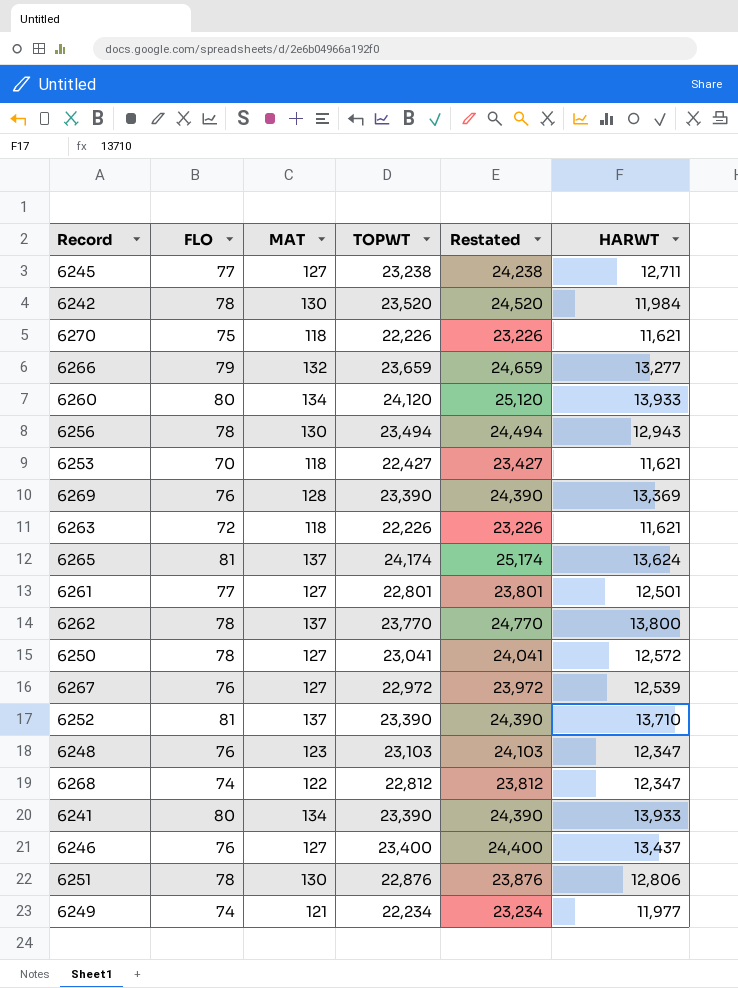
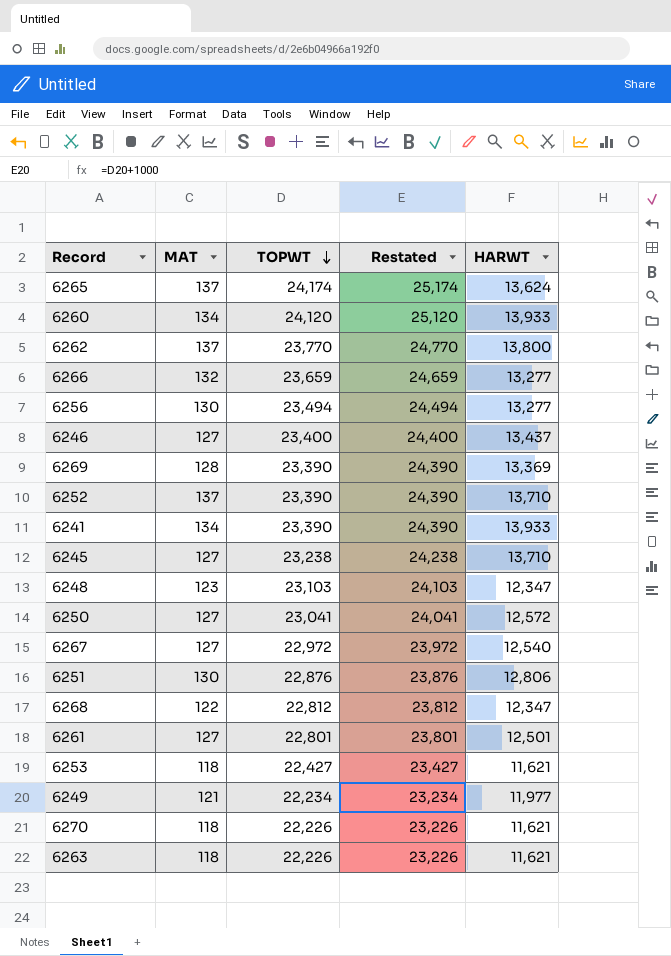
row order: none -> TOPWT descending
column FLO | position: 2 -> none
row 6242: 78 | 130 | 23,520 | 24,520 | 11,984 -> none
6256 | HARWT: 12,943 -> 13,277
6245 | HARWT: 12,711 -> 13,710
6267 | HARWT: 12,539 -> 12,540

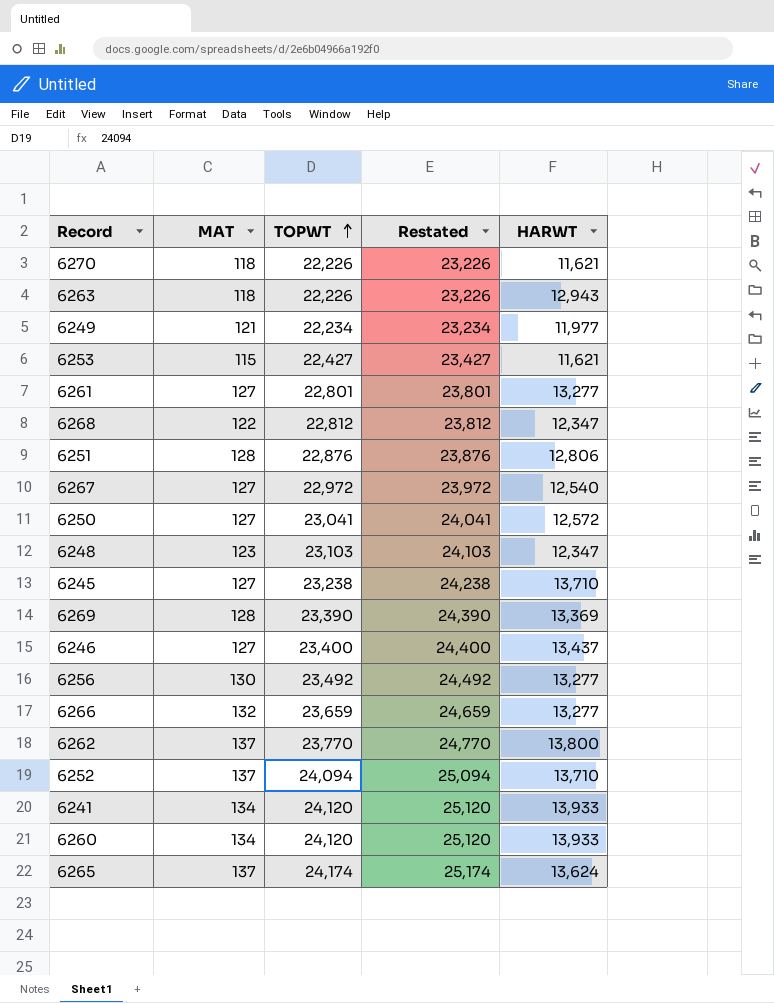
row order: TOPWT descending -> TOPWT ascending
6263 | HARWT: 11,621 -> 12,943
6253 | MAT: 118 -> 115
6261 | HARWT: 12,501 -> 13,277
6251 | MAT: 130 -> 128
6256 | TOPWT: 23,494 -> 23,492
6256 | Restated: 24,494 -> 24,492
6252 | TOPWT: 23,390 -> 24,094
6252 | Restated: 24,390 -> 25,094
6241 | TOPWT: 23,390 -> 24,120
6241 | Restated: 24,390 -> 25,120

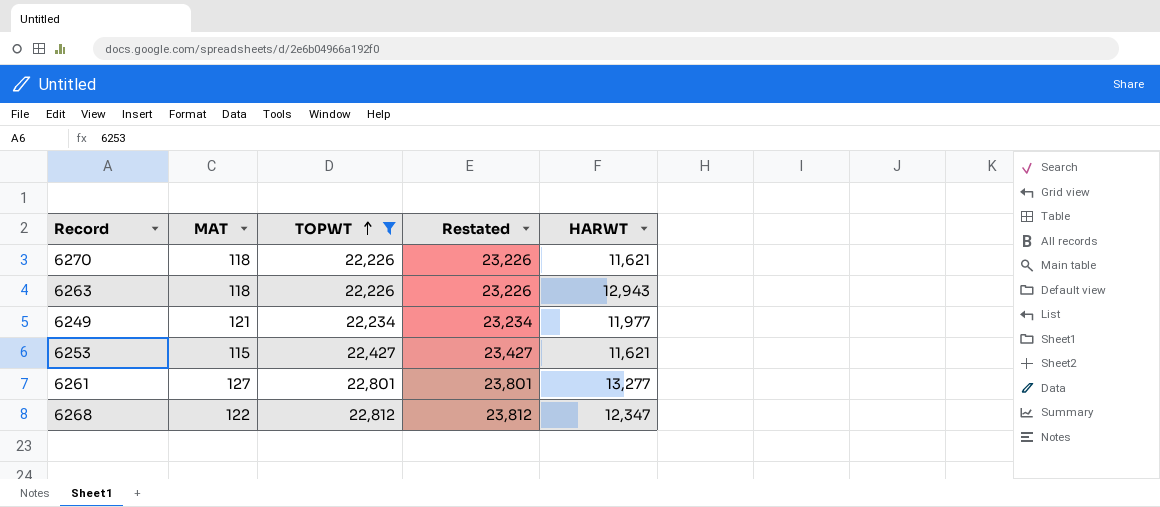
filter: none -> TOPWT <= 22,812

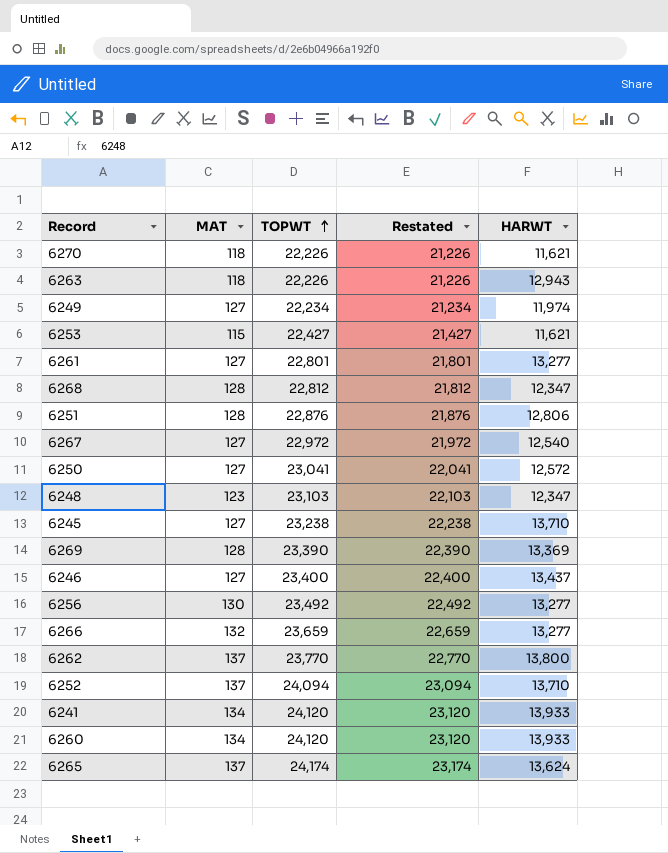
filter: TOPWT <= 22,812 -> none
column Restated | formula: [TOPWT] + 1000 -> [TOPWT] - 1000
6249 | MAT: 121 -> 127
6249 | HARWT: 11,977 -> 11,974
6268 | MAT: 122 -> 128

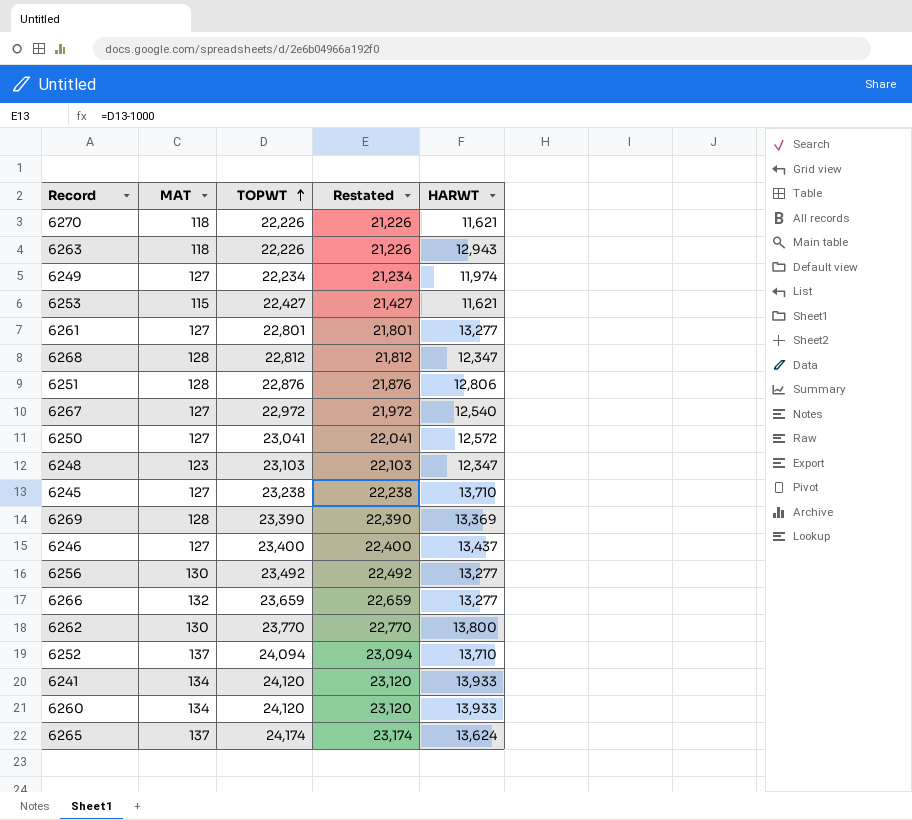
6262 | MAT: 137 -> 130

